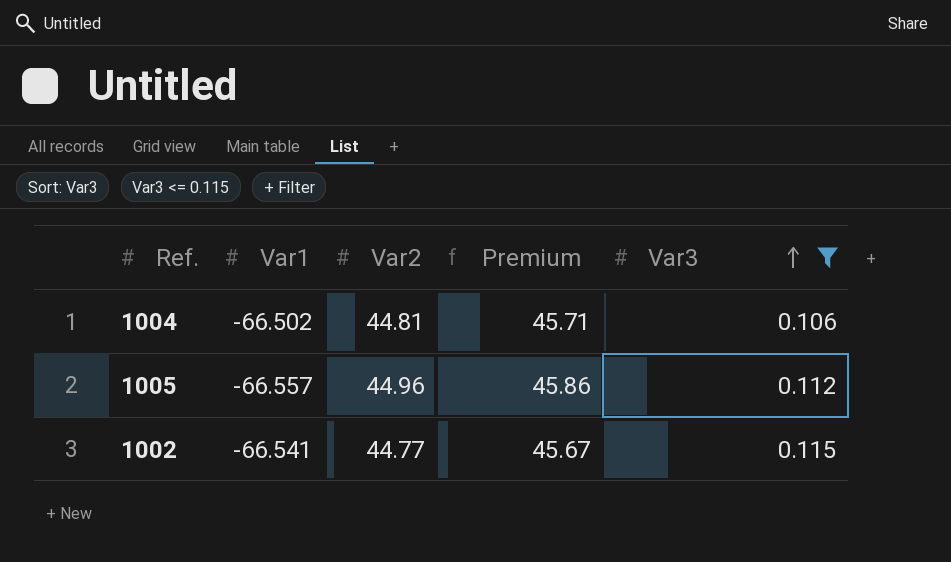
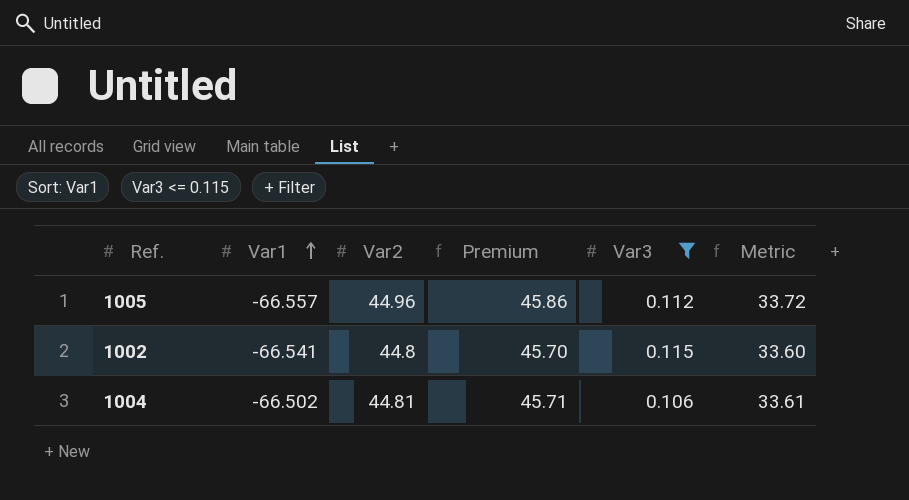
row order: Var3 ascending -> Var1 ascending
column Metric | formula: none -> [Var2] * 0.75
1002 | Var2: 44.77 -> 44.8
1002 | Premium: 45.67 -> 45.70

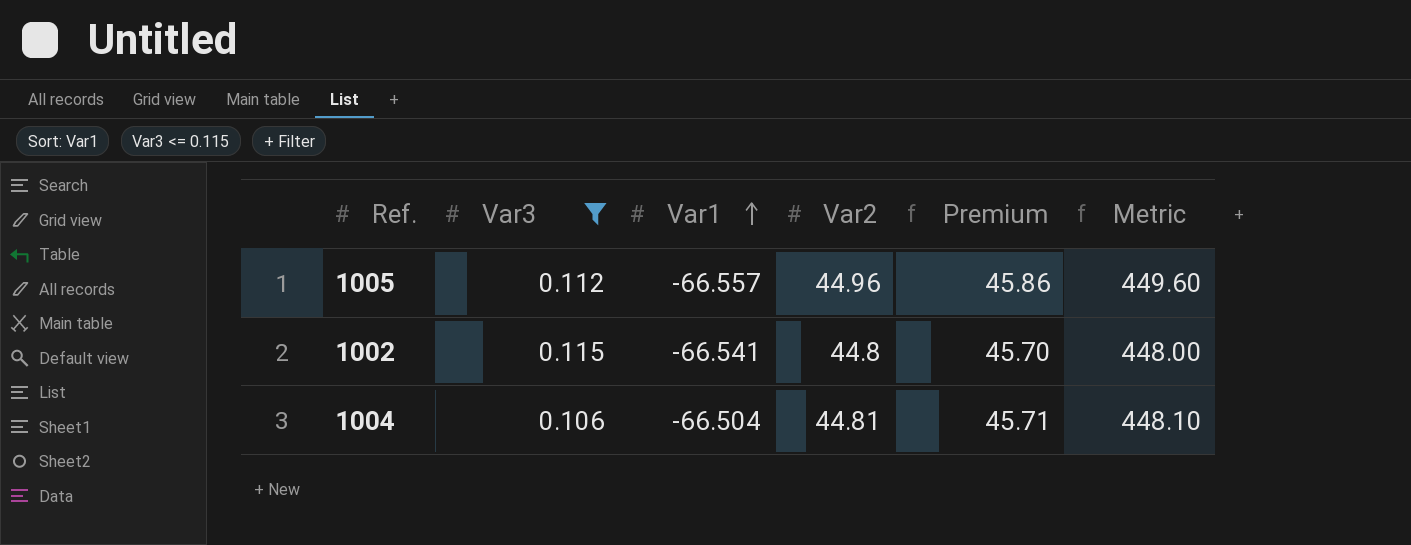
column Var3 | position: 5 -> 2
column Metric | formula: [Var2] * 0.75 -> [Var2] * 10
1004 | Var1: -66.502 -> -66.504

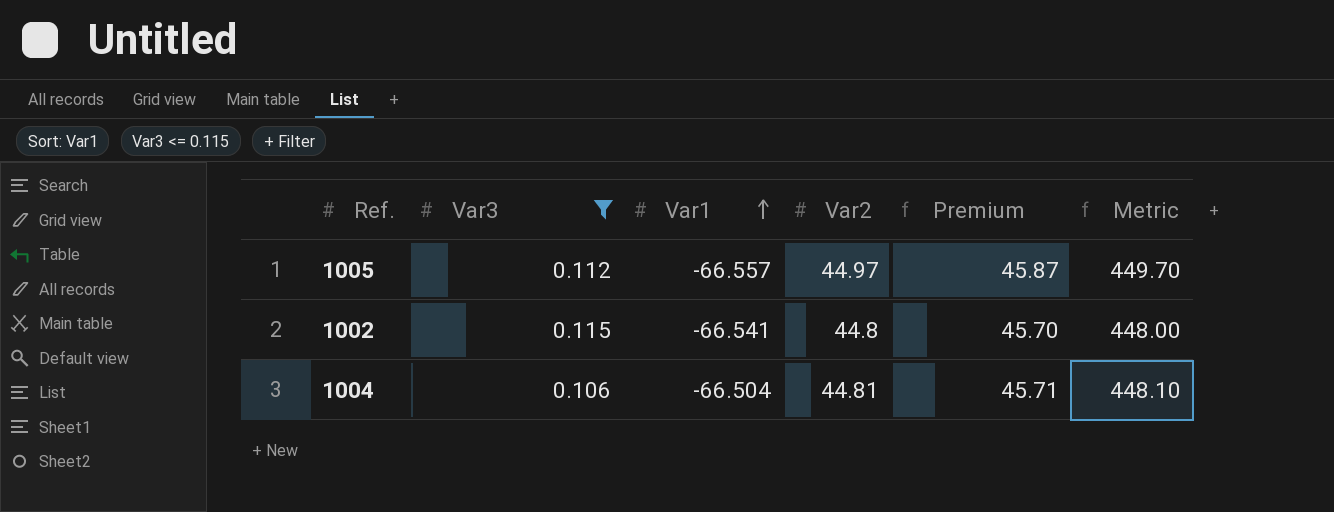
1005 | Var2: 44.96 -> 44.97
1005 | Premium: 45.86 -> 45.87
1005 | Metric: 449.60 -> 449.70

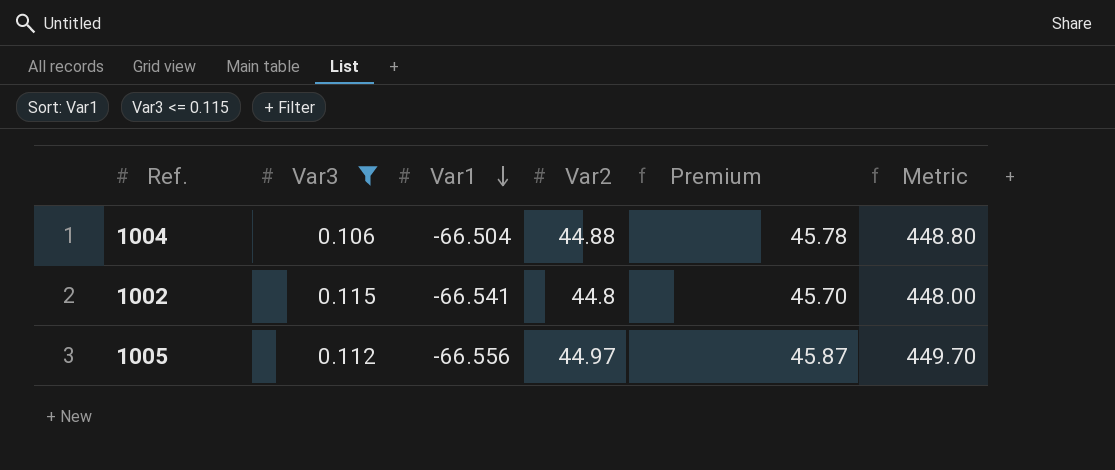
row order: Var1 ascending -> Var1 descending
1004 | Var2: 44.81 -> 44.88
1004 | Premium: 45.71 -> 45.78
1004 | Metric: 448.10 -> 448.80
1005 | Var1: -66.557 -> -66.556

